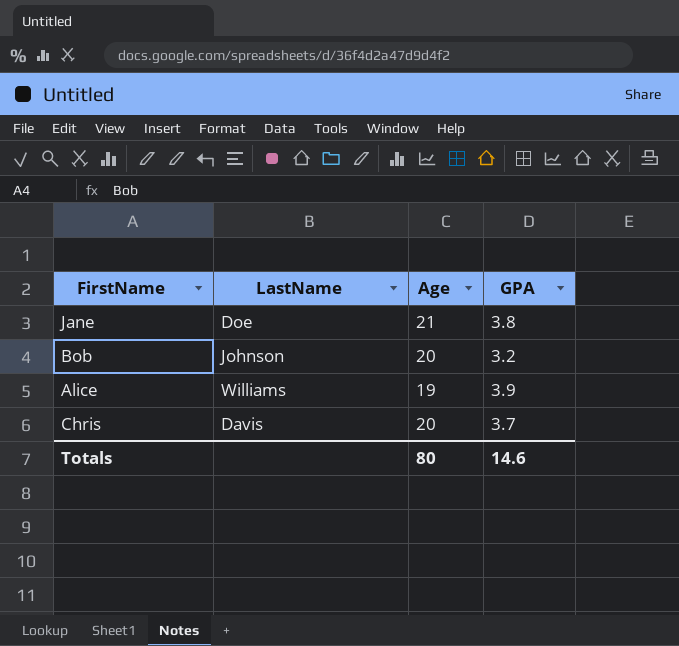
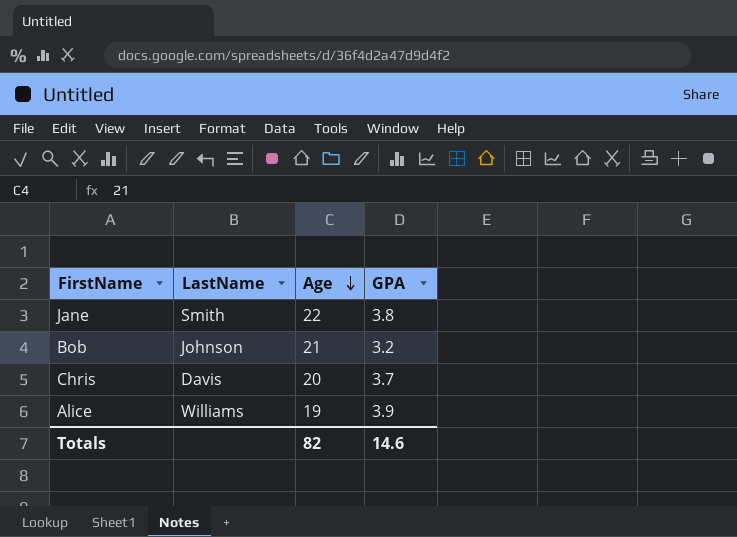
row order: none -> Age descending
Jane | LastName: Doe -> Smith
Jane | Age: 21 -> 22
Bob | Age: 20 -> 21
Totals | Age: 80 -> 82

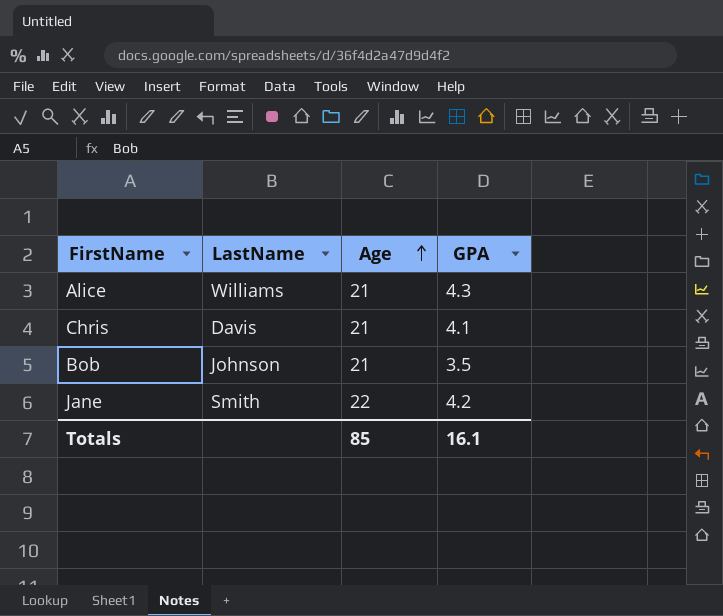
row order: Age descending -> Age ascending
Alice | Age: 19 -> 21
Alice | GPA: 3.9 -> 4.3
Chris | Age: 20 -> 21
Chris | GPA: 3.7 -> 4.1
Bob | GPA: 3.2 -> 3.5
Jane | GPA: 3.8 -> 4.2
Totals | Age: 82 -> 85
Totals | GPA: 14.6 -> 16.1

